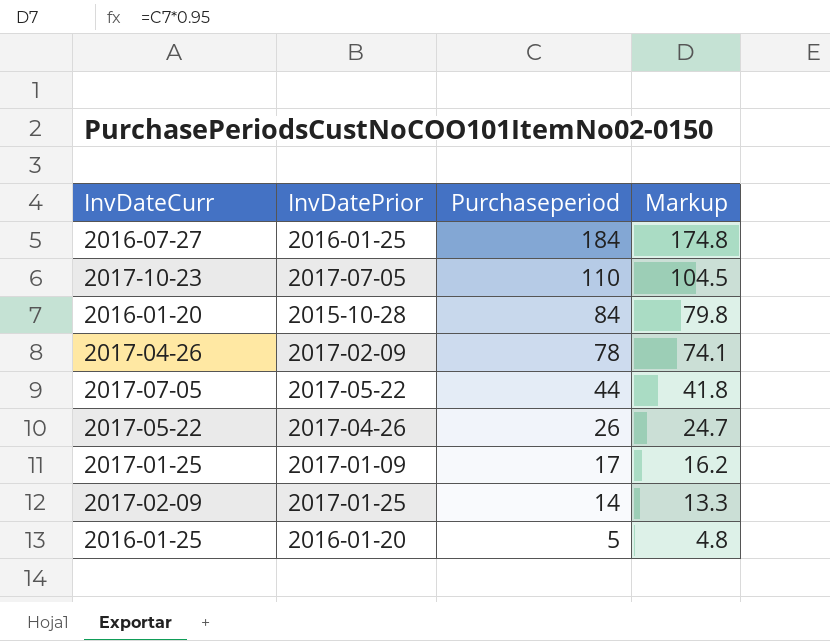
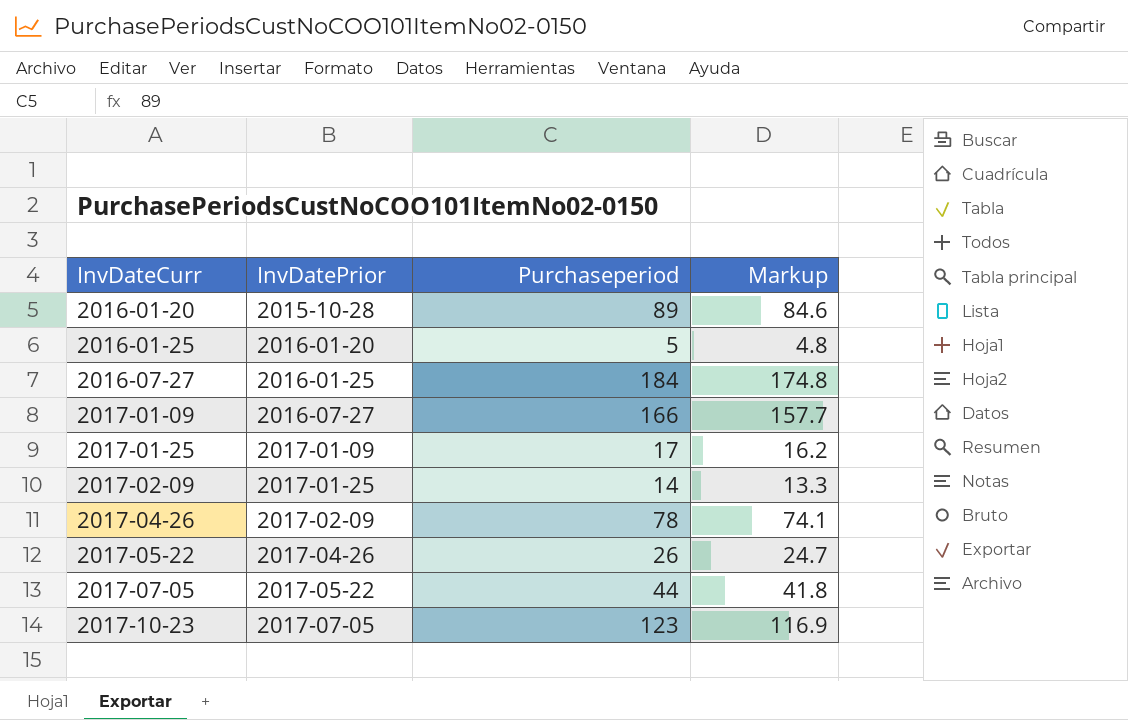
row order: Purchaseperiod descending -> InvDateCurr ascending
2016-01-20 | Purchaseperiod: 84 -> 89
2016-01-20 | Markup: 79.8 -> 84.6
row 2017-01-09: none -> 2016-07-27 | 166 | 157.7
2017-10-23 | Purchaseperiod: 110 -> 123
2017-10-23 | Markup: 104.5 -> 116.9

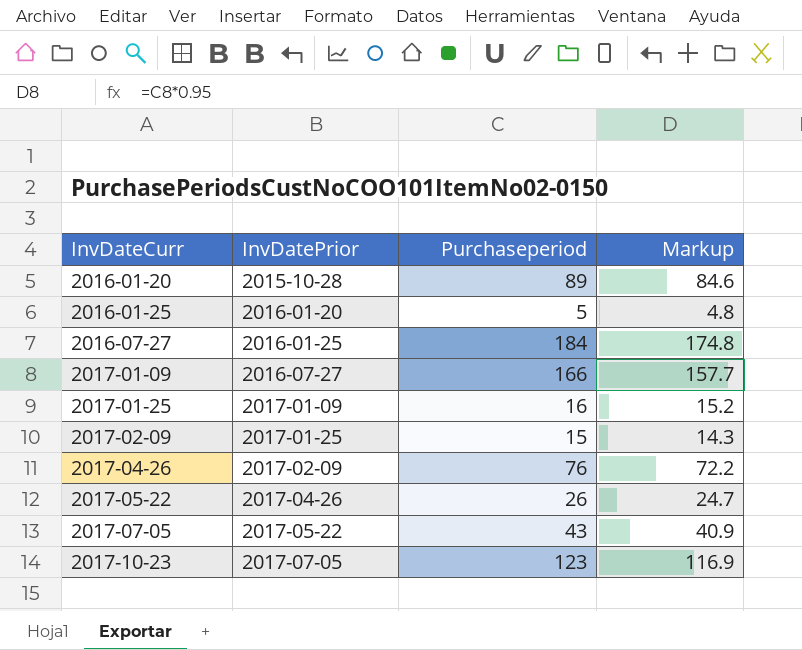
2017-01-25 | Purchaseperiod: 17 -> 16
2017-01-25 | Markup: 16.2 -> 15.2
2017-02-09 | Purchaseperiod: 14 -> 15
2017-02-09 | Markup: 13.3 -> 14.3
2017-04-26 | Purchaseperiod: 78 -> 76
2017-04-26 | Markup: 74.1 -> 72.2
2017-07-05 | Purchaseperiod: 44 -> 43
2017-07-05 | Markup: 41.8 -> 40.9

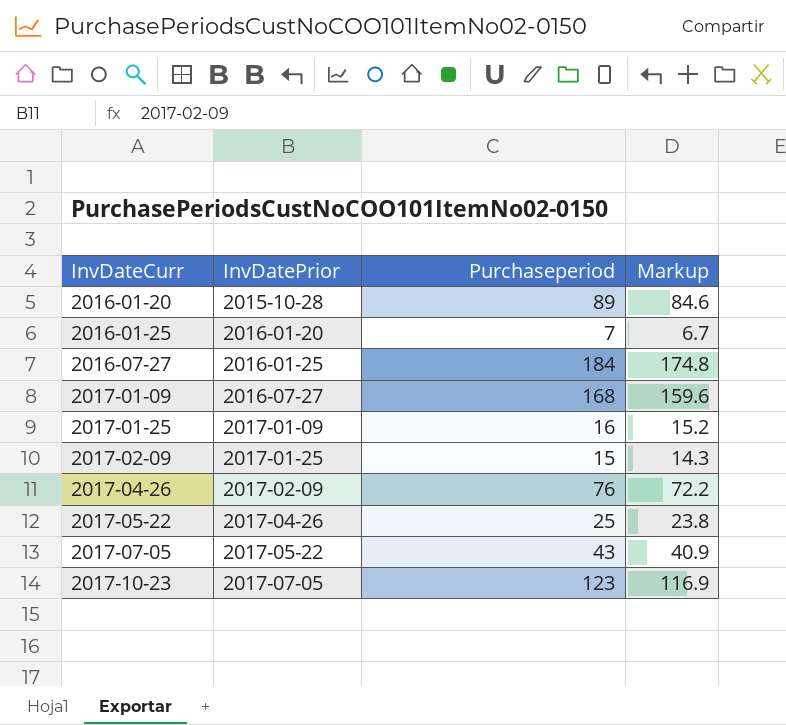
2016-01-25 | Purchaseperiod: 5 -> 7
2016-01-25 | Markup: 4.8 -> 6.7
2017-01-09 | Purchaseperiod: 166 -> 168
2017-01-09 | Markup: 157.7 -> 159.6
2017-05-22 | Purchaseperiod: 26 -> 25
2017-05-22 | Markup: 24.7 -> 23.8

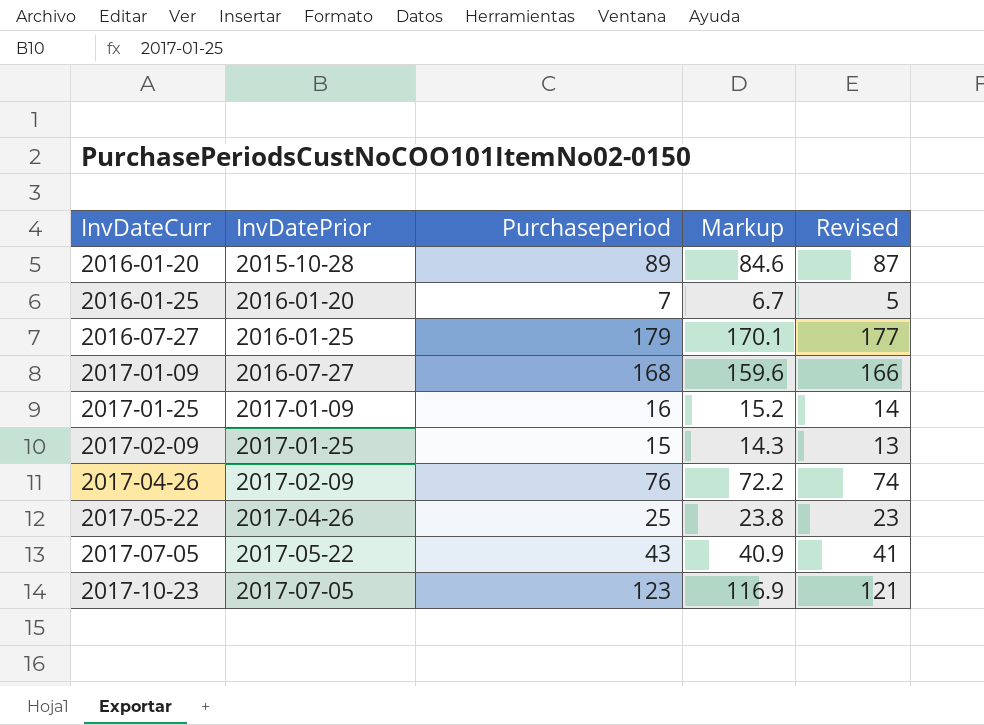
column Revised | formula: none -> [Purchaseperiod] - 2
2016-07-27 | Purchaseperiod: 184 -> 179
2016-07-27 | Markup: 174.8 -> 170.1

